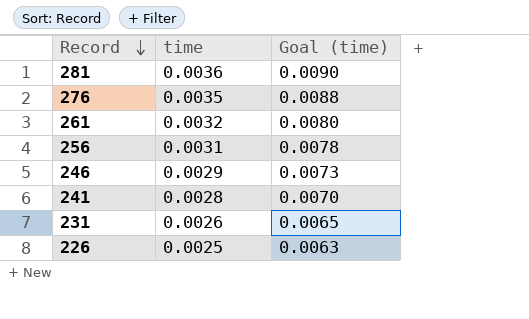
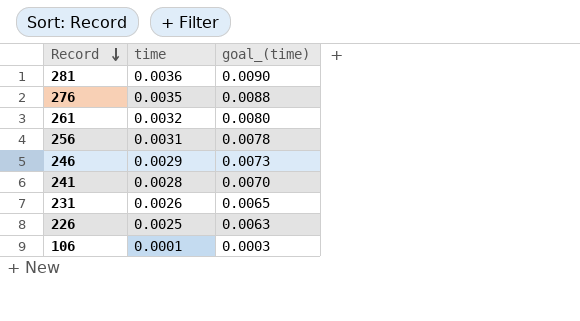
column name: Goal (time) -> goal_(time)
row 106: none -> 0.0001 | 0.0003

